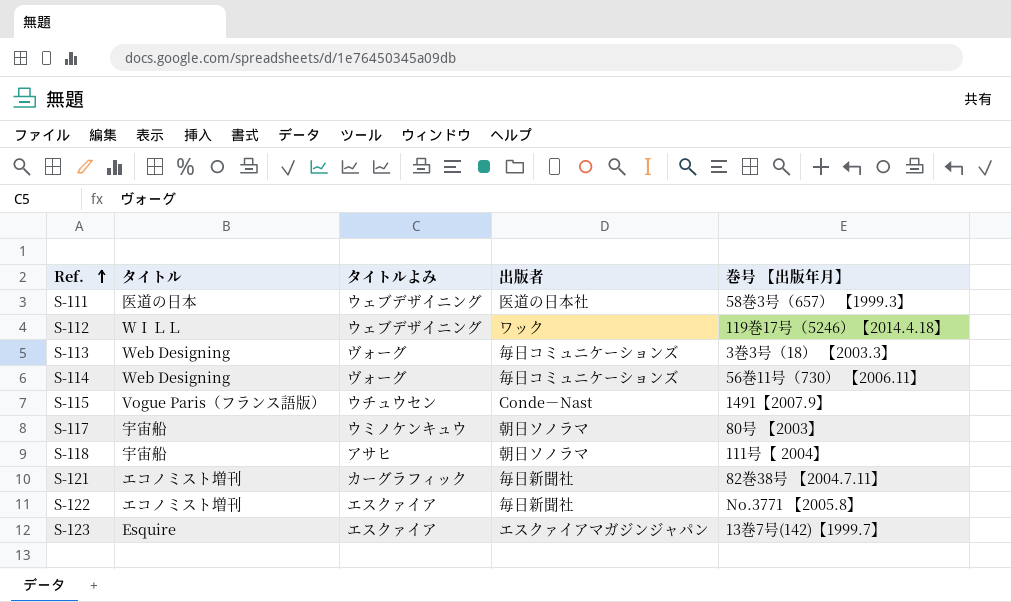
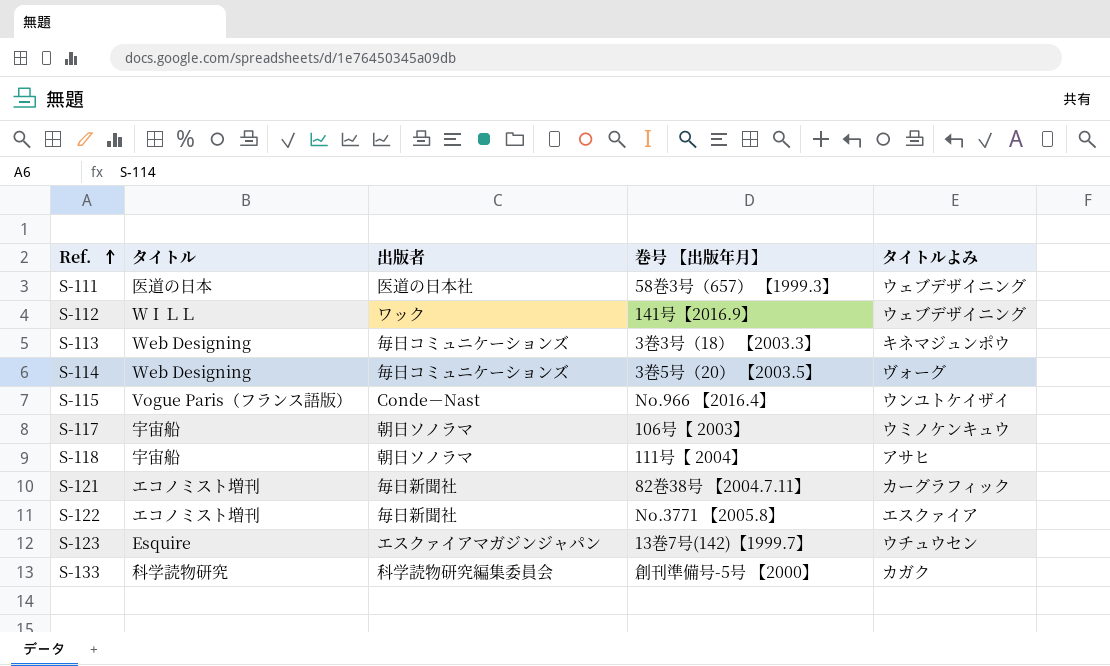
column タイトルよみ | position: 3 -> 5
S-112 | 巻号 【出版年月】: 119巻17号（5246）【2014.4.18】 -> 141号【2016.9】
S-113 | タイトルよみ: ヴォーグ -> キネマジュンポウ
S-114 | 巻号 【出版年月】: 56巻11号（730） 【2006.11】 -> 3巻5号（20） 【2003.5】
S-115 | 巻号 【出版年月】: 1491【2007.9】 -> No.966 【2016.4】
S-115 | タイトルよみ: ウチュウセン -> ウンユトケイザイ
S-117 | 巻号 【出版年月】: 80号 【2003】 -> 106号【 2003】
S-123 | タイトルよみ: エスクァイア -> ウチュウセン
row S-133: none -> 科学読物研究 | 科学読物研究編集委員会 | 創刊準備号-5号 【2000】 | カガク

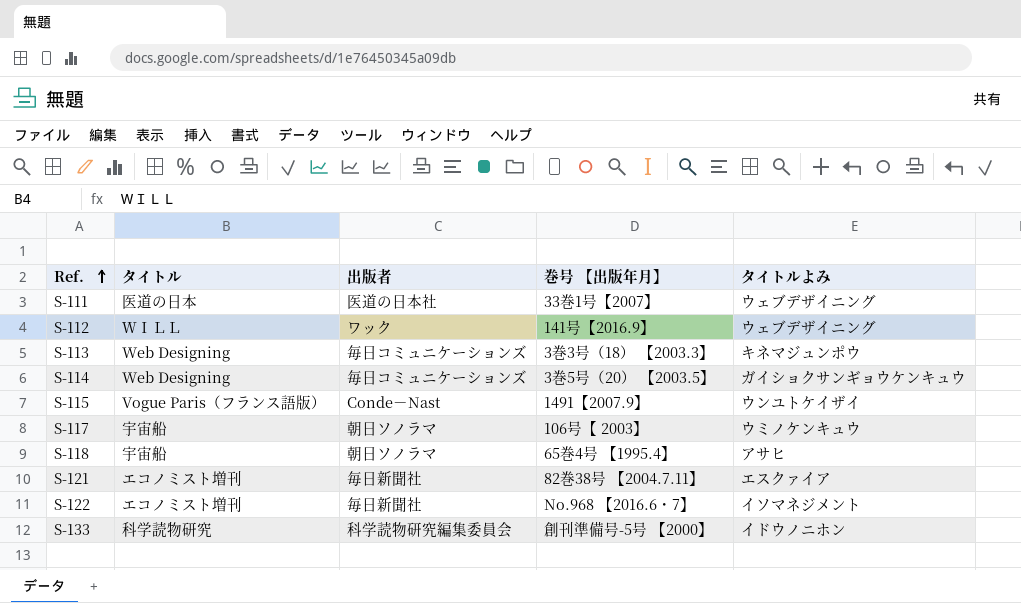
row S-123: Esquire | エスクァイアマガジンジャパン | 13巻7号(142)【1999.7】 | ウチュウセン -> none
S-111 | 巻号 【出版年月】: 58巻3号（657） 【1999.3】 -> 33巻1号【2007】
S-114 | タイトルよみ: ヴォーグ -> ガイショクサンギョウケンキュウ
S-115 | 巻号 【出版年月】: No.966 【2016.4】 -> 1491【2007.9】
S-118 | 巻号 【出版年月】: 111号【 2004】 -> 65巻4号 【1995.4】
S-121 | タイトルよみ: カーグラフィック -> エスクァイア
S-122 | 巻号 【出版年月】: No.3771 【2005.8】 -> No.968 【2016.6・7】
S-122 | タイトルよみ: エスクァイア -> イソマネジメント
S-133 | タイトルよみ: カガク -> イドウノニホン

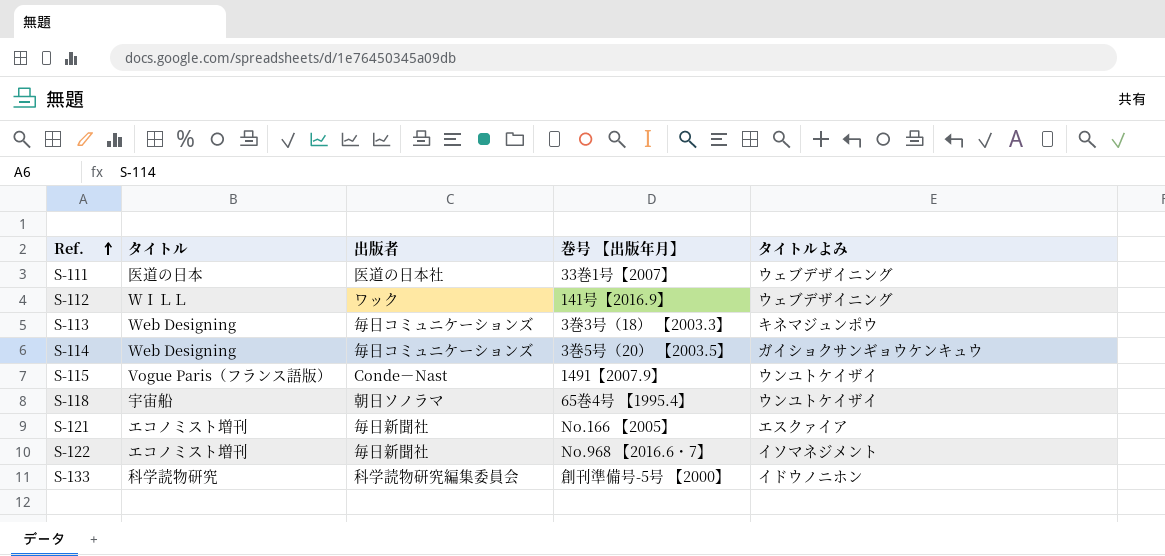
row S-117: 宇宙船 | 朝日ソノラマ | 106号【 2003】 | ウミノケンキュウ -> none
S-118 | タイトルよみ: アサヒ -> ウンユトケイザイ
S-121 | 巻号 【出版年月】: 82巻38号 【2004.7.11】 -> No.166 【2005】

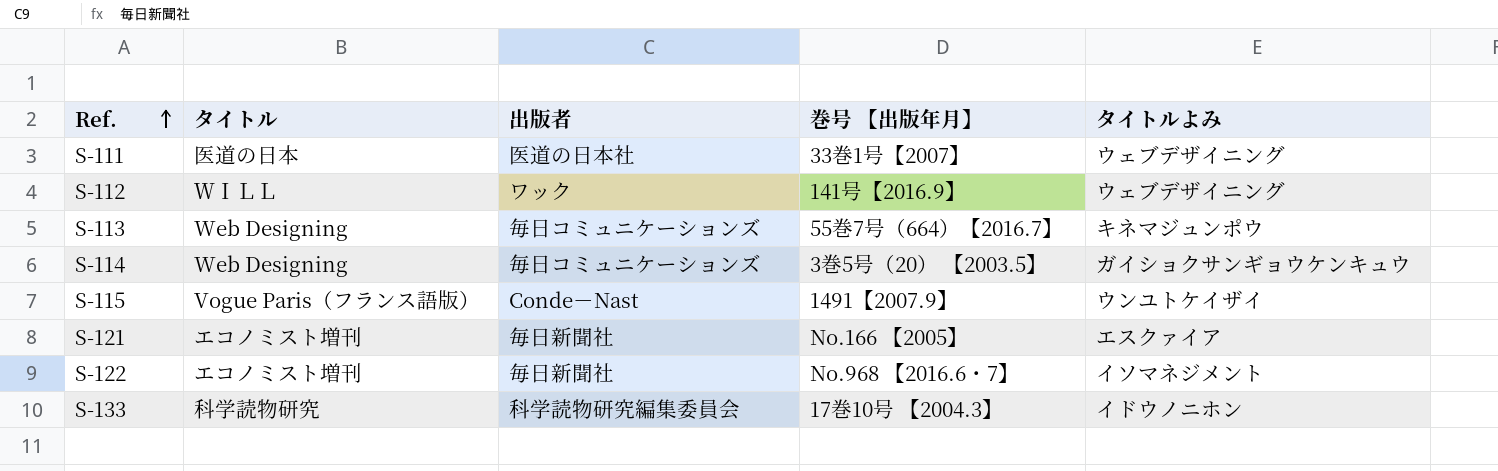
row S-118: 宇宙船 | 朝日ソノラマ | 65巻4号 【1995.4】 | ウンユトケイザイ -> none
S-113 | 巻号 【出版年月】: 3巻3号（18） 【2003.3】 -> 55巻7号（664）【2016.7】
S-133 | 巻号 【出版年月】: 創刊準備号-5号 【2000】 -> 17巻10号 【2004.3】

